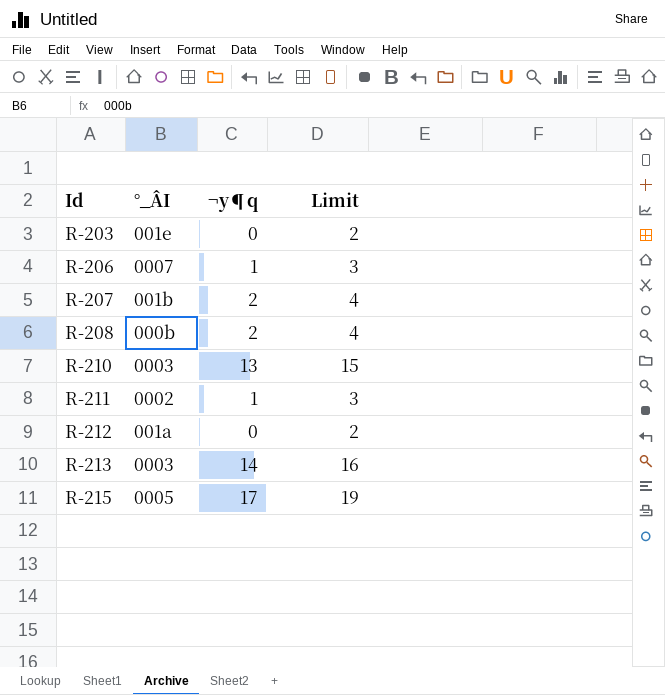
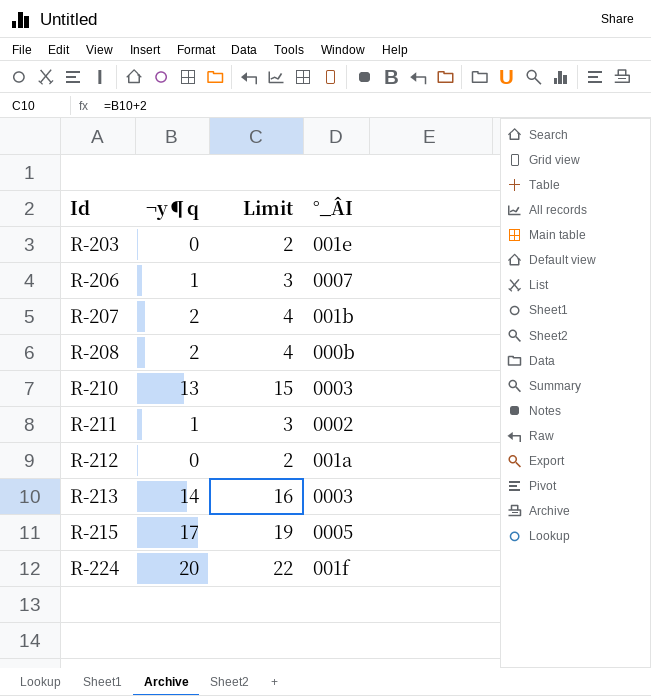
column °_ÂI | position: 2 -> 4
row R-224: none -> 20 | 22 | 001f

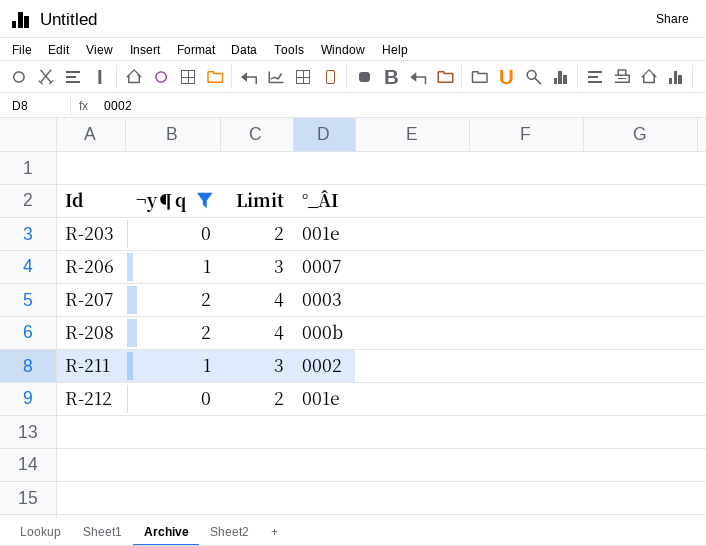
filter: none -> ¬y¶q <= 2
R-207 | °_ÂI: 001b -> 0003
R-212 | °_ÂI: 001a -> 001e

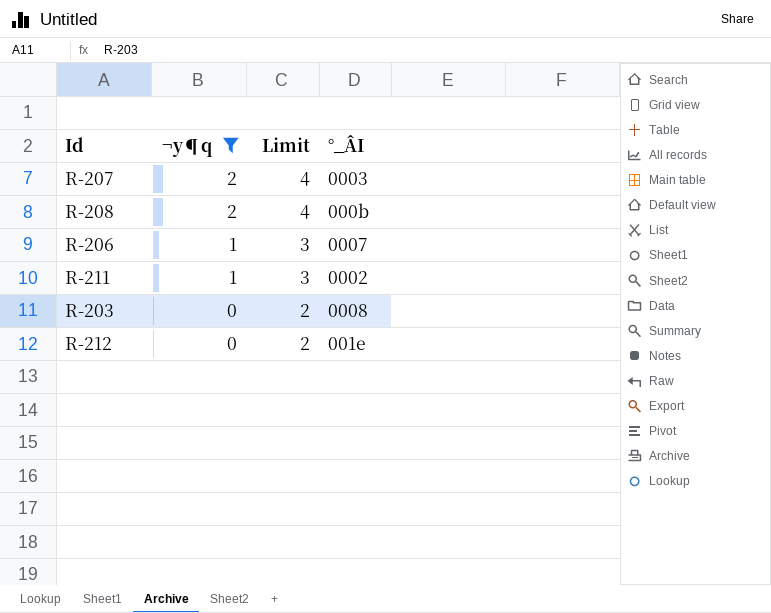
row order: Id ascending -> ¬y¶q descending
R-203 | °_ÂI: 001e -> 0008

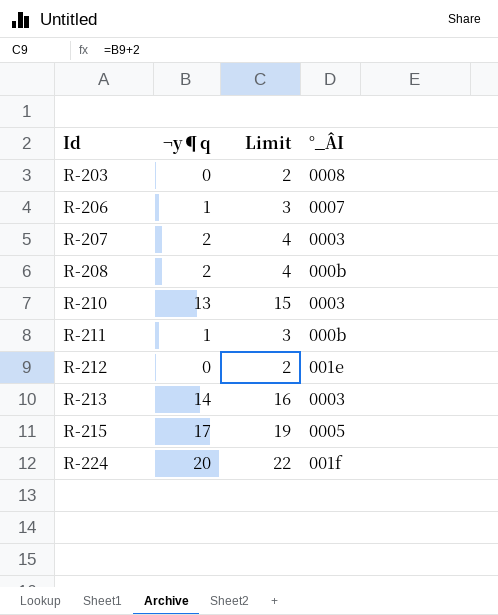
filter: ¬y¶q <= 2 -> none
row order: ¬y¶q descending -> Id ascending
R-211 | °_ÂI: 0002 -> 000b

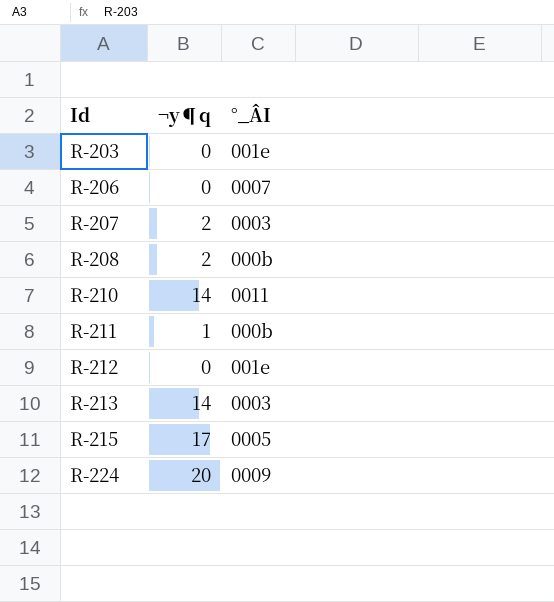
column Limit | formula: [¬y¶q] + 2 -> none
R-203 | °_ÂI: 0008 -> 001e
R-206 | ¬y¶q: 1 -> 0
R-210 | ¬y¶q: 13 -> 14
R-210 | °_ÂI: 0003 -> 0011
R-224 | °_ÂI: 001f -> 0009

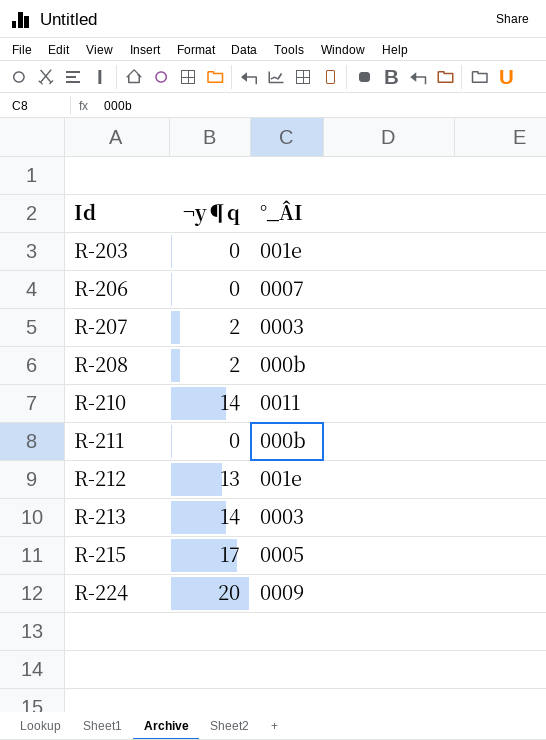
R-211 | ¬y¶q: 1 -> 0
R-212 | ¬y¶q: 0 -> 13

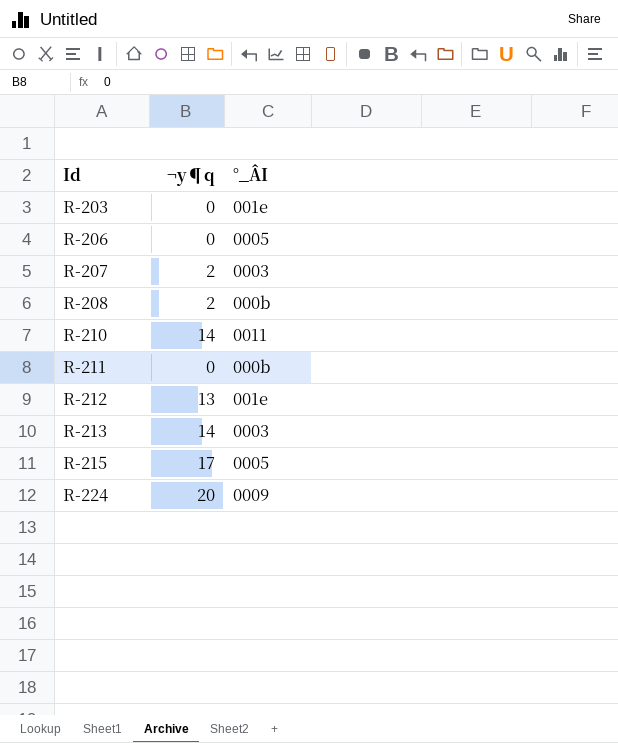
R-206 | °_ÂI: 0007 -> 0005

